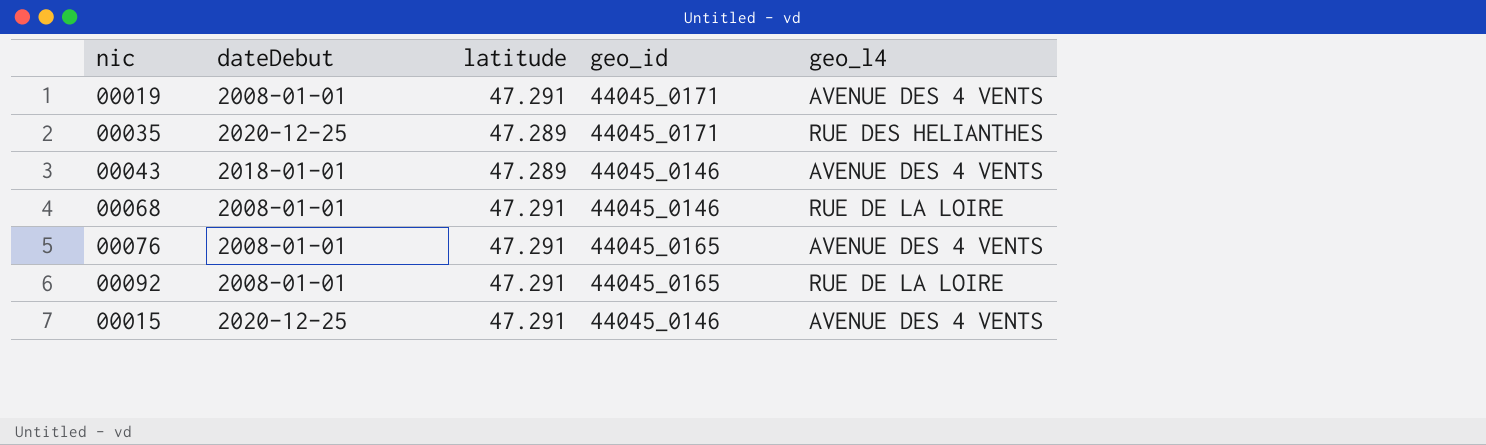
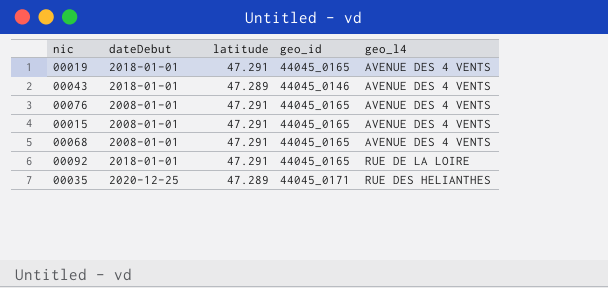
row order: none -> geo_l4 ascending
00019 | dateDebut: 2008-01-01 -> 2018-01-01
00019 | geo_id: 44045_0171 -> 44045_0165
00015 | dateDebut: 2020-12-25 -> 2008-01-01
00015 | geo_id: 44045_0146 -> 44045_0165
00068 | geo_id: 44045_0146 -> 44045_0165
00068 | geo_l4: RUE DE LA LOIRE -> AVENUE DES 4 VENTS
00092 | dateDebut: 2008-01-01 -> 2018-01-01

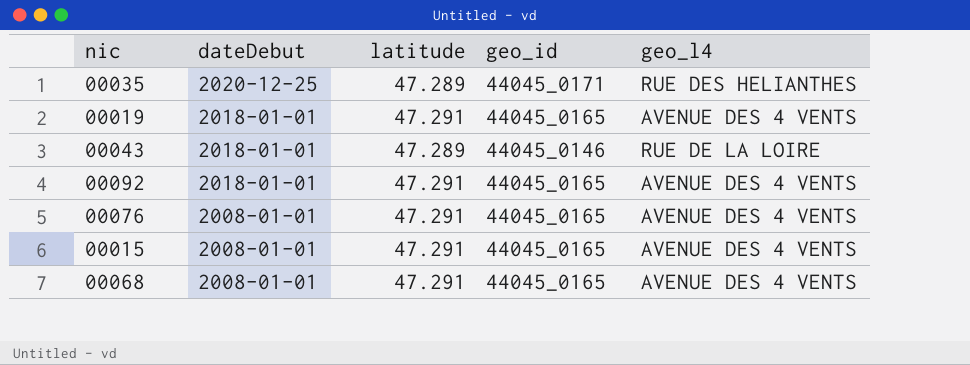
row order: geo_l4 ascending -> dateDebut descending
00043 | geo_l4: AVENUE DES 4 VENTS -> RUE DE LA LOIRE
00092 | geo_l4: RUE DE LA LOIRE -> AVENUE DES 4 VENTS

